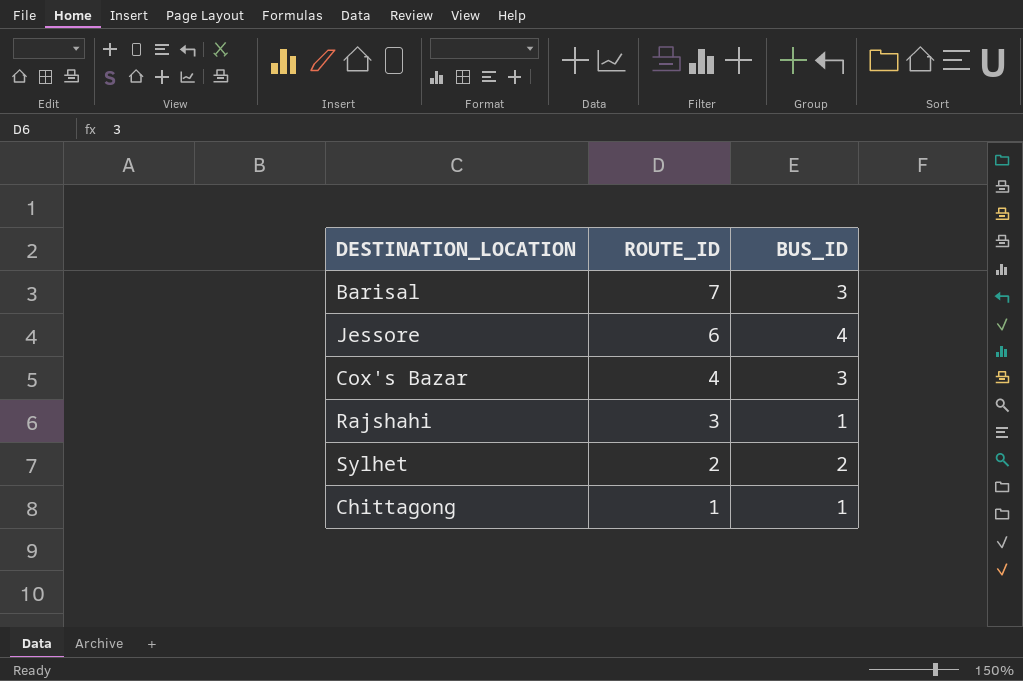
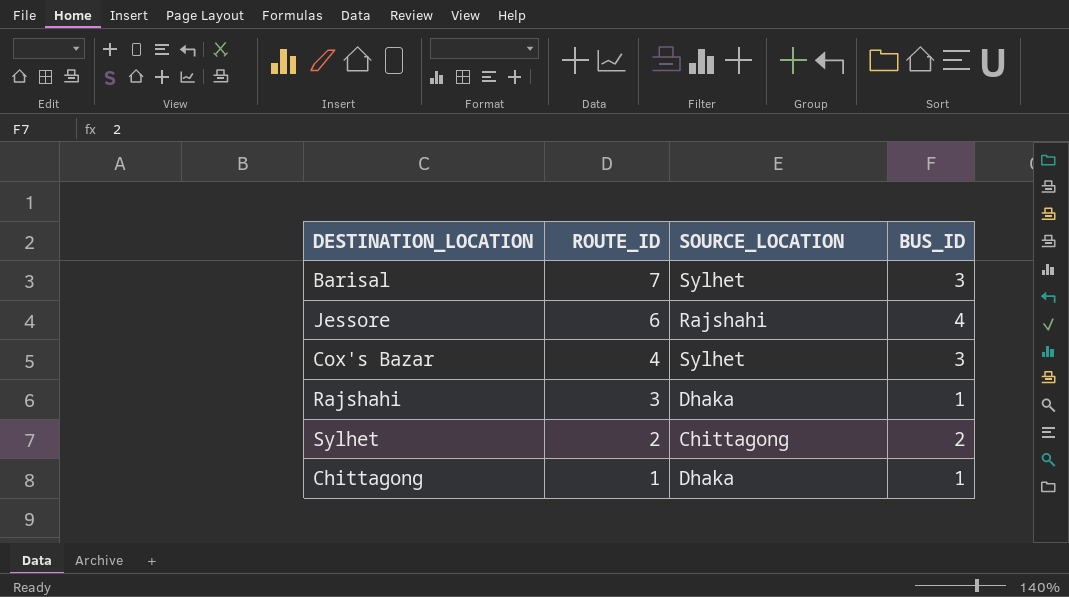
column SOURCE_LOCATION | position: none -> 3

